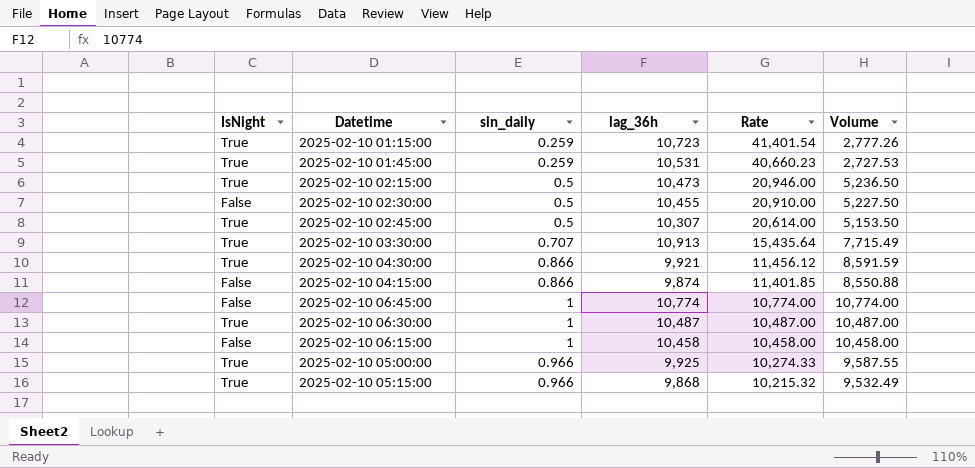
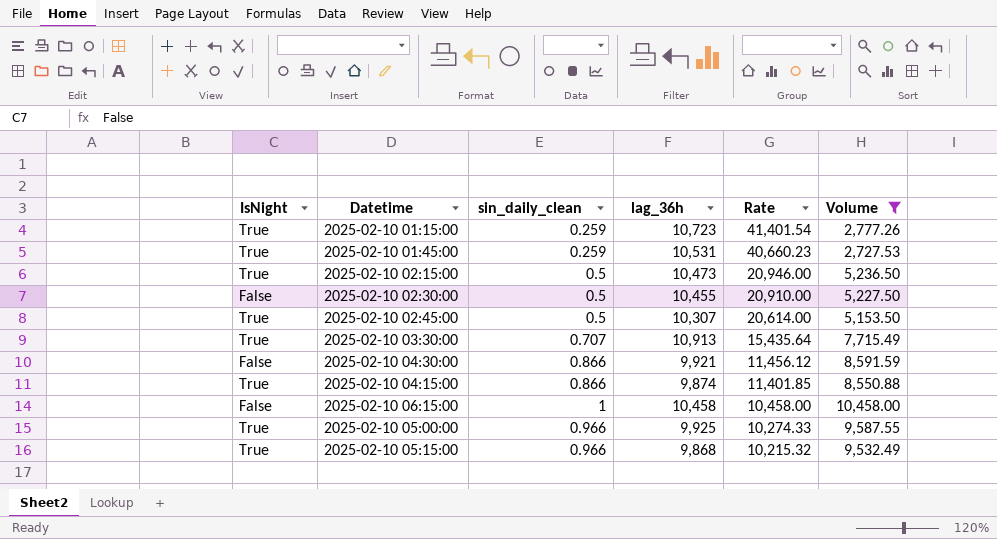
filter: none -> Volume <= 10,458.00
column name: sin_daily -> sin_daily_clean
2025-02-10 04:30:00 | IsNight: True -> False
2025-02-10 04:15:00 | IsNight: False -> True

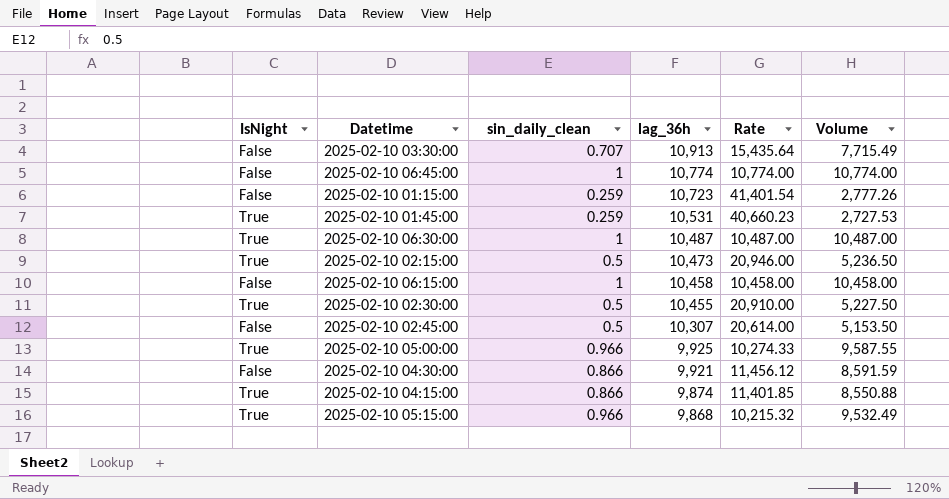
filter: Volume <= 10,458.00 -> none
row order: Rate descending -> lag_36h descending
2025-02-10 03:30:00 | IsNight: True -> False
2025-02-10 01:15:00 | IsNight: True -> False
2025-02-10 02:30:00 | IsNight: False -> True
2025-02-10 02:45:00 | IsNight: True -> False

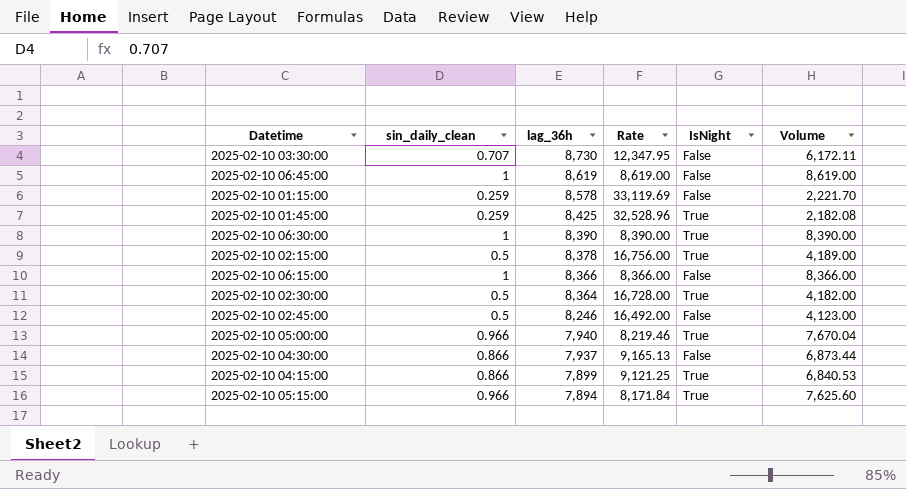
column IsNight | position: 1 -> 5
2025-02-10 03:30:00 | lag_36h: 10,913 -> 8,730
2025-02-10 03:30:00 | Rate: 15,435.64 -> 12,347.95
2025-02-10 03:30:00 | Volume: 7,715.49 -> 6,172.11
2025-02-10 06:45:00 | lag_36h: 10,774 -> 8,619
2025-02-10 06:45:00 | Rate: 10,774.00 -> 8,619.00
2025-02-10 06:45:00 | Volume: 10,774.00 -> 8,619.00
2025-02-10 01:15:00 | lag_36h: 10,723 -> 8,578
2025-02-10 01:15:00 | Rate: 41,401.54 -> 33,119.69
2025-02-10 01:15:00 | Volume: 2,777.26 -> 2,221.70
2025-02-10 01:45:00 | lag_36h: 10,531 -> 8,425
2025-02-10 01:45:00 | Rate: 40,660.23 -> 32,528.96
2025-02-10 01:45:00 | Volume: 2,727.53 -> 2,182.08
2025-02-10 06:30:00 | lag_36h: 10,487 -> 8,390
2025-02-10 06:30:00 | Rate: 10,487.00 -> 8,390.00
2025-02-10 06:30:00 | Volume: 10,487.00 -> 8,390.00
2025-02-10 02:15:00 | lag_36h: 10,473 -> 8,378
2025-02-10 02:15:00 | Rate: 20,946.00 -> 16,756.00
2025-02-10 02:15:00 | Volume: 5,236.50 -> 4,189.00
2025-02-10 06:15:00 | lag_36h: 10,458 -> 8,366
2025-02-10 06:15:00 | Rate: 10,458.00 -> 8,366.00
2025-02-10 06:15:00 | Volume: 10,458.00 -> 8,366.00
2025-02-10 02:30:00 | lag_36h: 10,455 -> 8,364
2025-02-10 02:30:00 | Rate: 20,910.00 -> 16,728.00
2025-02-10 02:30:00 | Volume: 5,227.50 -> 4,182.00
2025-02-10 02:45:00 | lag_36h: 10,307 -> 8,246
2025-02-10 02:45:00 | Rate: 20,614.00 -> 16,492.00
2025-02-10 02:45:00 | Volume: 5,153.50 -> 4,123.00
2025-02-10 05:00:00 | lag_36h: 9,925 -> 7,940
2025-02-10 05:00:00 | Rate: 10,274.33 -> 8,219.46
2025-02-10 05:00:00 | Volume: 9,587.55 -> 7,670.04
2025-02-10 04:30:00 | lag_36h: 9,921 -> 7,937
2025-02-10 04:30:00 | Rate: 11,456.12 -> 9,165.13
2025-02-10 04:30:00 | Volume: 8,591.59 -> 6,873.44
2025-02-10 04:15:00 | lag_36h: 9,874 -> 7,899
2025-02-10 04:15:00 | Rate: 11,401.85 -> 9,121.25
2025-02-10 04:15:00 | Volume: 8,550.88 -> 6,840.53
2025-02-10 05:15:00 | lag_36h: 9,868 -> 7,894
2025-02-10 05:15:00 | Rate: 10,215.32 -> 8,171.84
2025-02-10 05:15:00 | Volume: 9,532.49 -> 7,625.60

